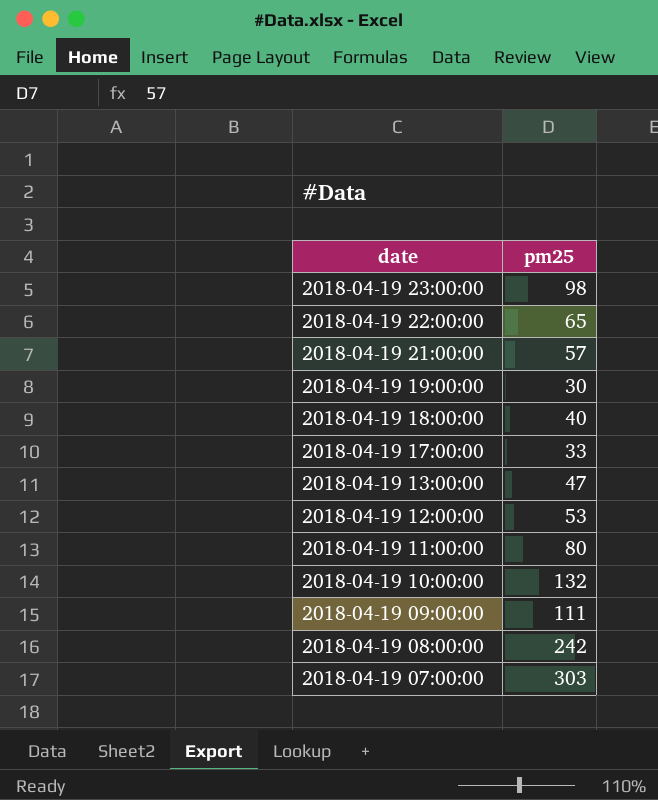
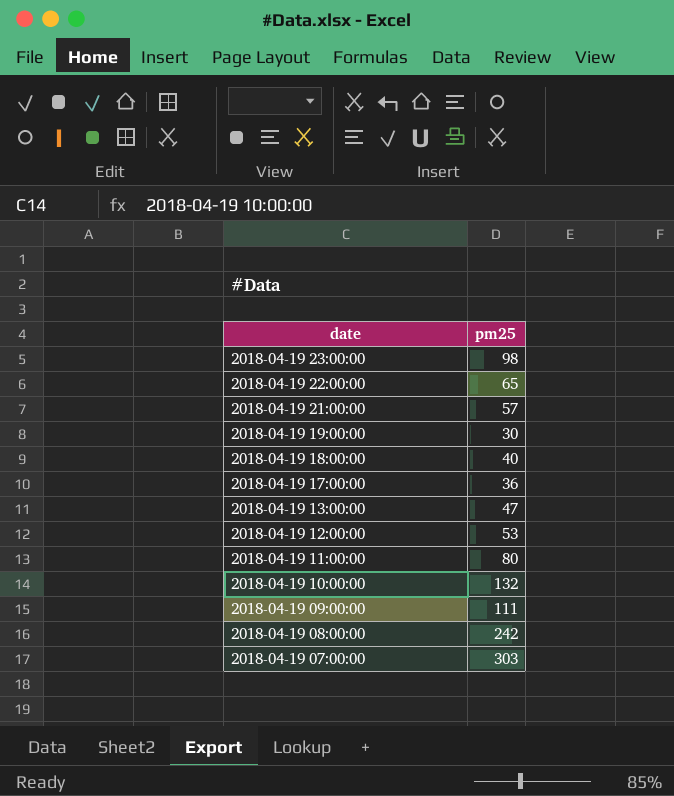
2018-04-19 17:00:00 | pm25: 33 -> 36

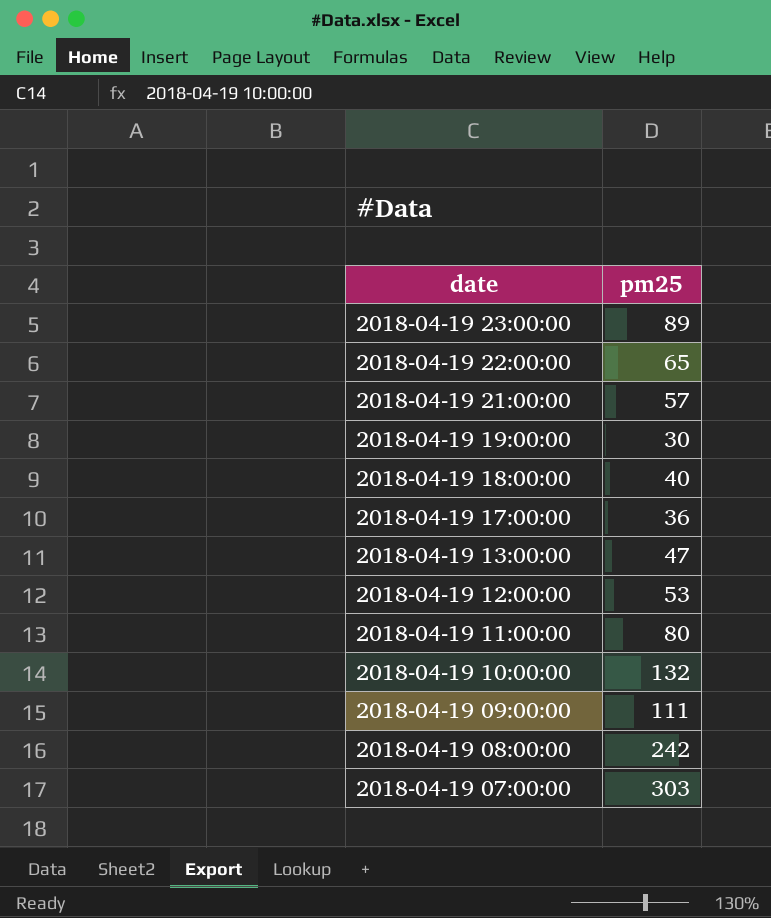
2018-04-19 23:00:00 | pm25: 98 -> 89

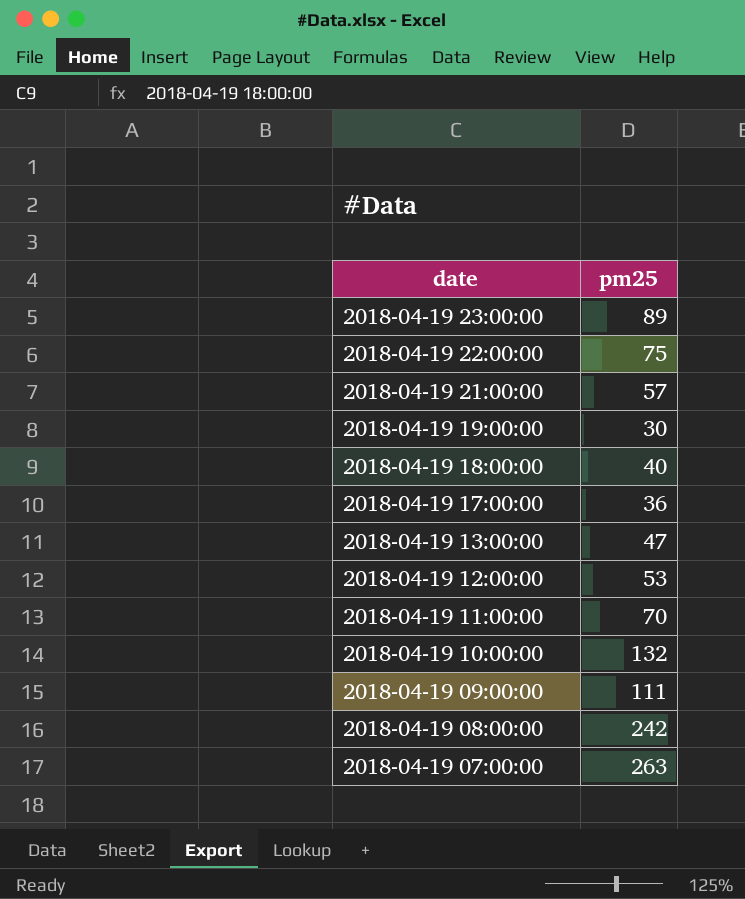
2018-04-19 22:00:00 | pm25: 65 -> 75
2018-04-19 11:00:00 | pm25: 80 -> 70
2018-04-19 07:00:00 | pm25: 303 -> 263

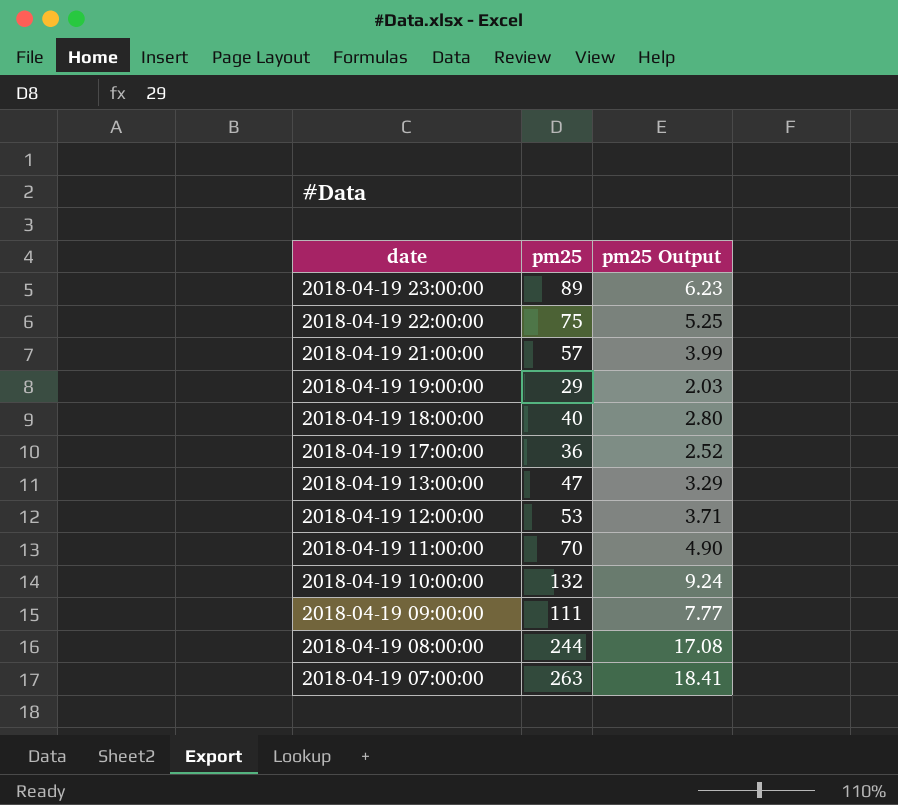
column pm25 Output | formula: none -> [pm25] * 0.07
2018-04-19 19:00:00 | pm25: 30 -> 29
2018-04-19 08:00:00 | pm25: 242 -> 244

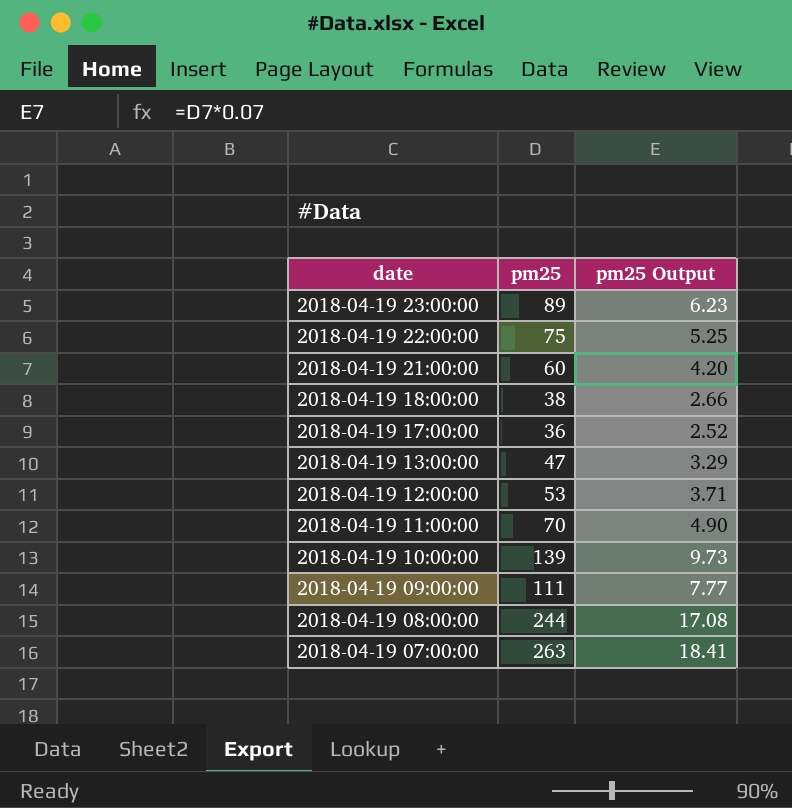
row 2018-04-19 19:00:00: 29 | 2.03 -> none
2018-04-19 21:00:00 | pm25: 57 -> 60
2018-04-19 21:00:00 | pm25 Output: 3.99 -> 4.20
2018-04-19 18:00:00 | pm25: 40 -> 38
2018-04-19 18:00:00 | pm25 Output: 2.80 -> 2.66
2018-04-19 10:00:00 | pm25: 132 -> 139
2018-04-19 10:00:00 | pm25 Output: 9.24 -> 9.73

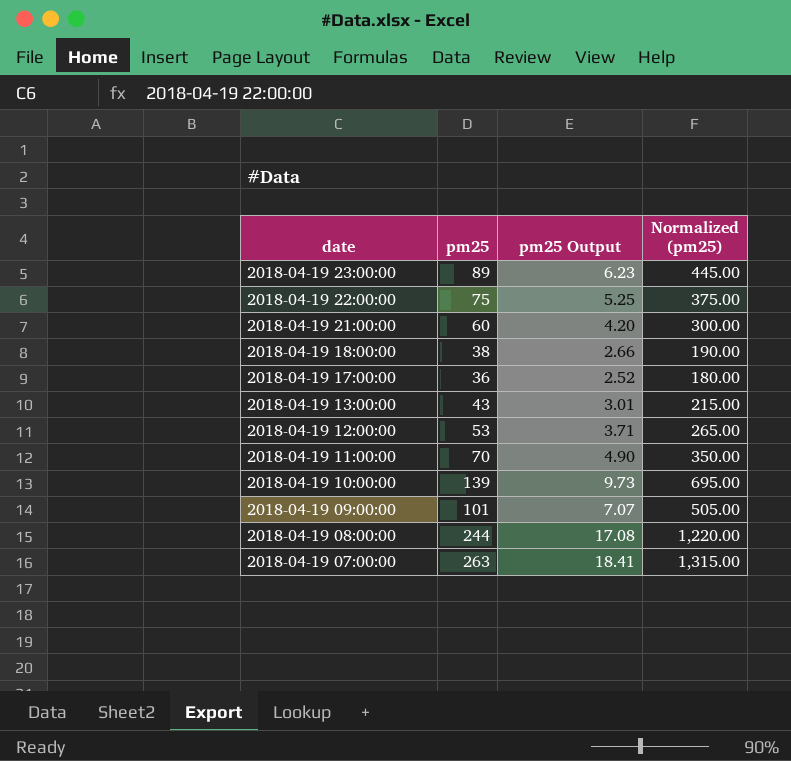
column Normalized (pm25) | formula: none -> [pm25] * 5
2018-04-19 13:00:00 | pm25: 47 -> 43
2018-04-19 13:00:00 | pm25 Output: 3.29 -> 3.01
2018-04-19 09:00:00 | pm25: 111 -> 101
2018-04-19 09:00:00 | pm25 Output: 7.77 -> 7.07

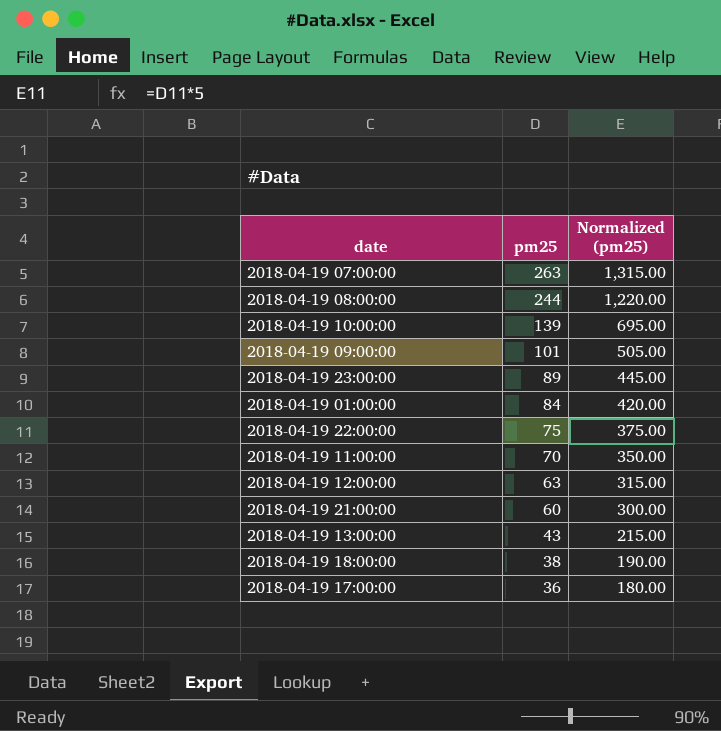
row order: date descending -> pm25 descending
column pm25 Output | formula: [pm25] * 0.07 -> none
row 2018-04-19 01:00:00: none -> 84 | 420.00
2018-04-19 12:00:00 | pm25: 53 -> 63
2018-04-19 12:00:00 | Normalized (pm25): 265.00 -> 315.00

